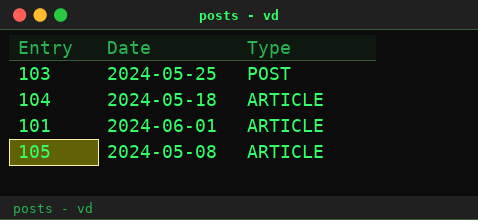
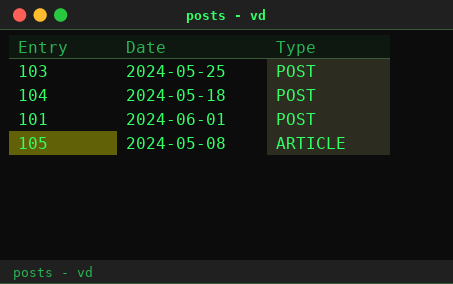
104 | Type: ARTICLE -> POST
101 | Type: ARTICLE -> POST

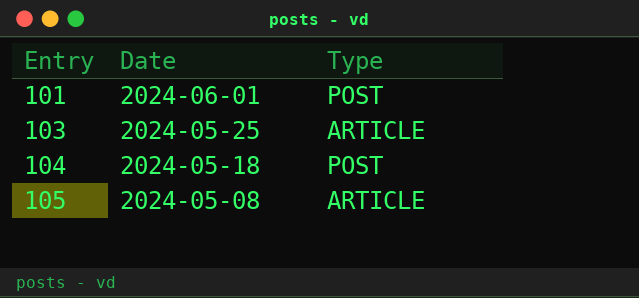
row order: Type descending -> Entry ascending
103 | Type: POST -> ARTICLE

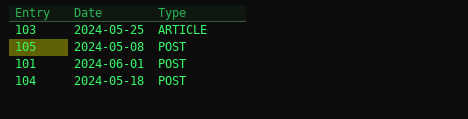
row order: Entry ascending -> Type ascending
105 | Type: ARTICLE -> POST

